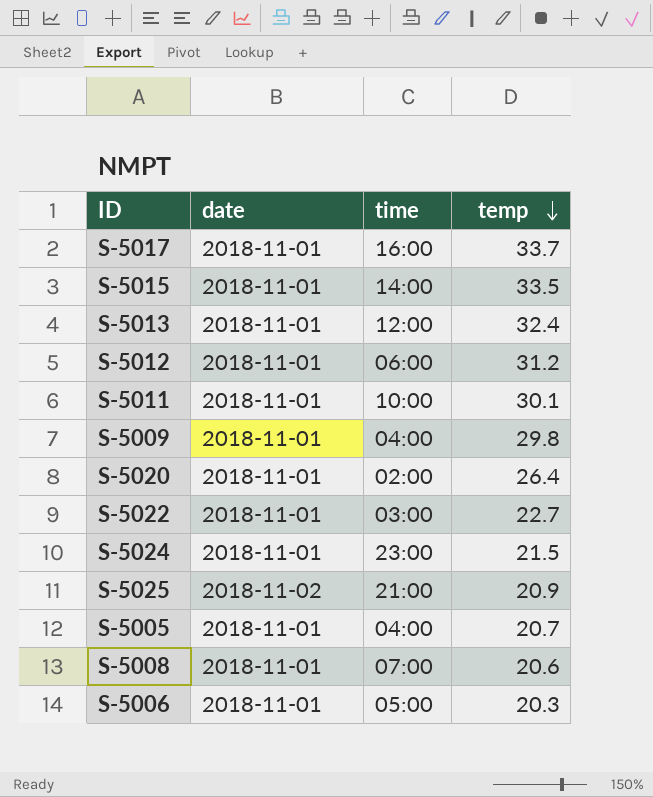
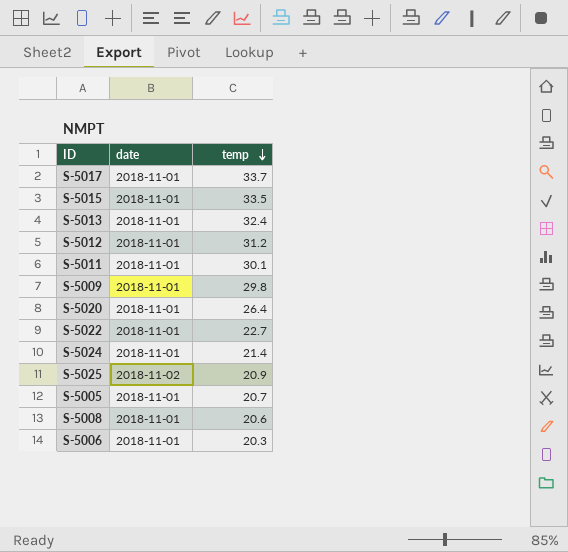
column time | position: 3 -> none
S-5024 | temp: 21.5 -> 21.4

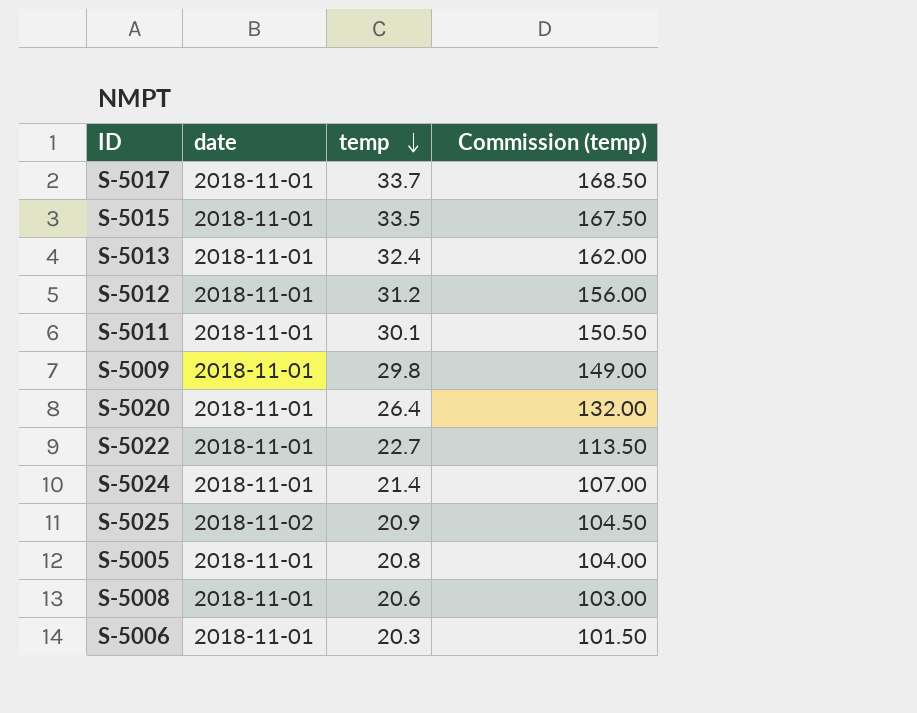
column Commission (temp) | formula: none -> [temp] * 5
S-5005 | temp: 20.7 -> 20.8

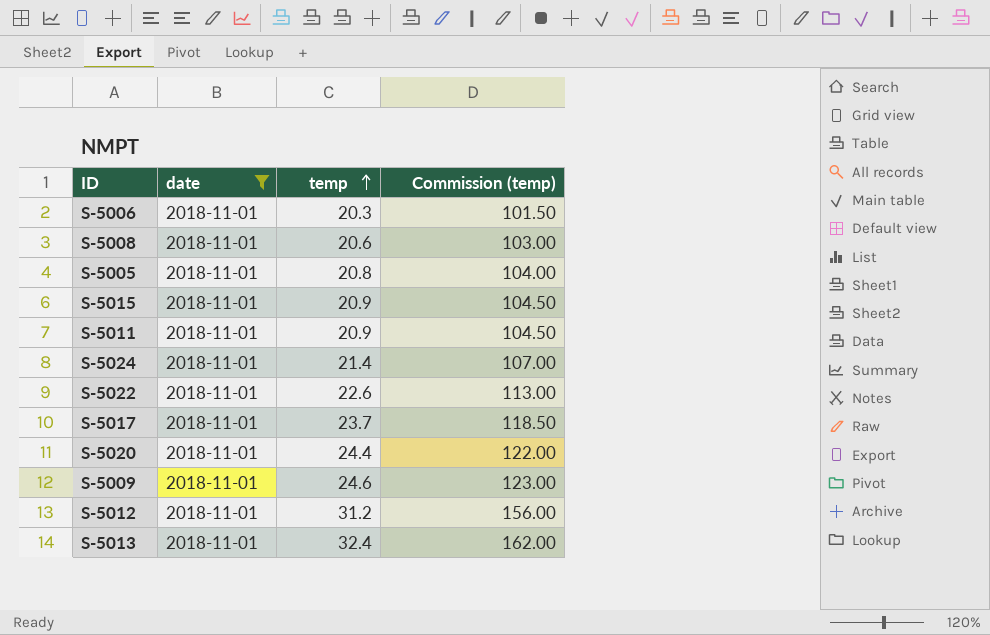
filter: none -> date = 2018-11-01
row order: temp descending -> temp ascending
S-5015 | temp: 33.5 -> 20.9
S-5015 | Commission (temp): 167.50 -> 104.50
S-5011 | temp: 30.1 -> 20.9
S-5011 | Commission (temp): 150.50 -> 104.50
S-5022 | temp: 22.7 -> 22.6
S-5022 | Commission (temp): 113.50 -> 113.00
S-5017 | temp: 33.7 -> 23.7
S-5017 | Commission (temp): 168.50 -> 118.50
S-5020 | temp: 26.4 -> 24.4
S-5020 | Commission (temp): 132.00 -> 122.00
S-5009 | temp: 29.8 -> 24.6
S-5009 | Commission (temp): 149.00 -> 123.00

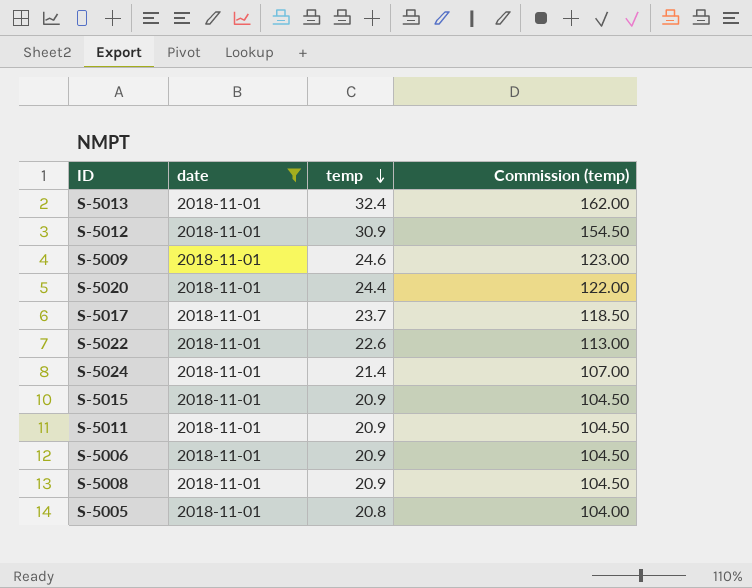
row order: temp ascending -> temp descending
S-5012 | temp: 31.2 -> 30.9
S-5012 | Commission (temp): 156.00 -> 154.50
S-5006 | temp: 20.3 -> 20.9
S-5006 | Commission (temp): 101.50 -> 104.50
S-5008 | temp: 20.6 -> 20.9
S-5008 | Commission (temp): 103.00 -> 104.50

